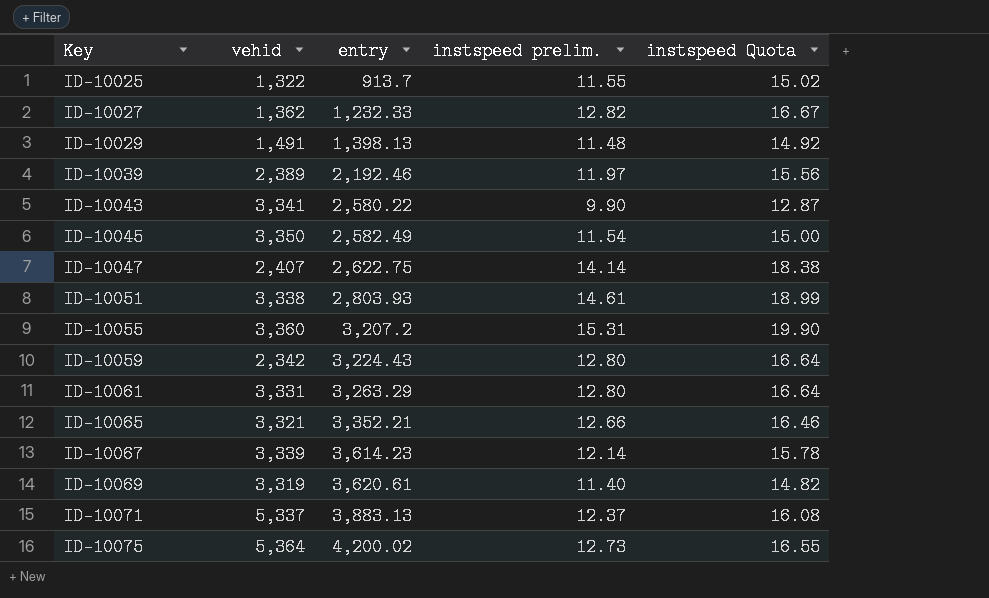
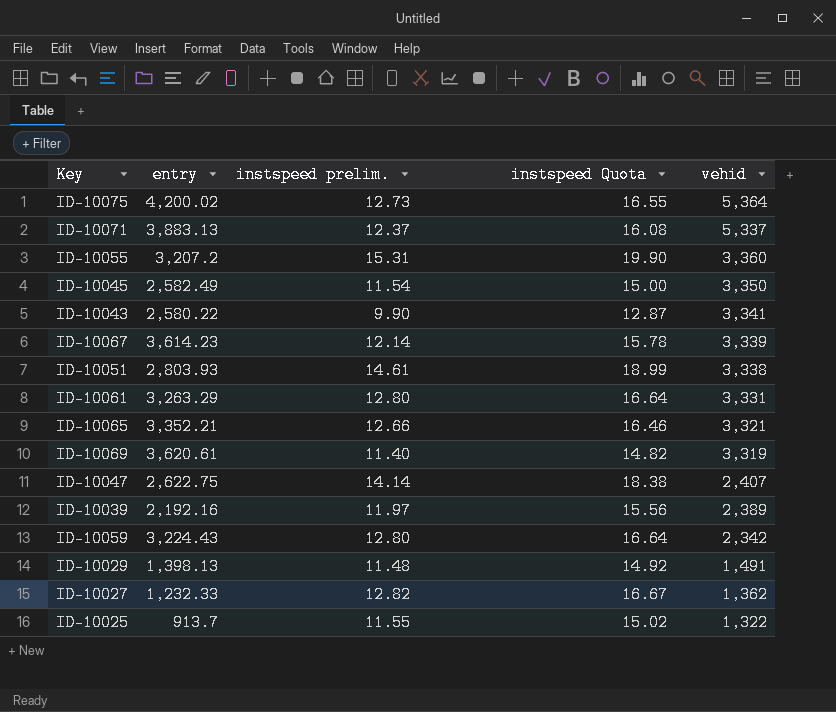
row order: Key ascending -> vehid descending
column vehid | position: 2 -> 5
ID-10039 | entry: 2,192.46 -> 2,192.16

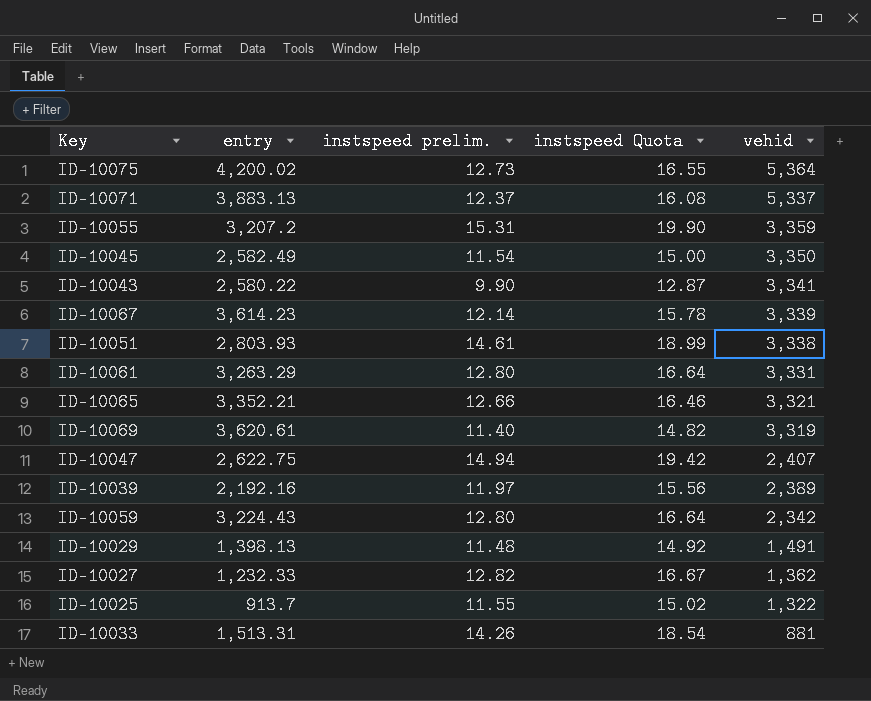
ID-10055 | vehid: 3,360 -> 3,359
ID-10047 | instspeed prelim.: 14.14 -> 14.94
ID-10047 | instspeed Quota: 18.38 -> 19.42
row ID-10033: none -> 1,513.31 | 14.26 | 18.54 | 881

